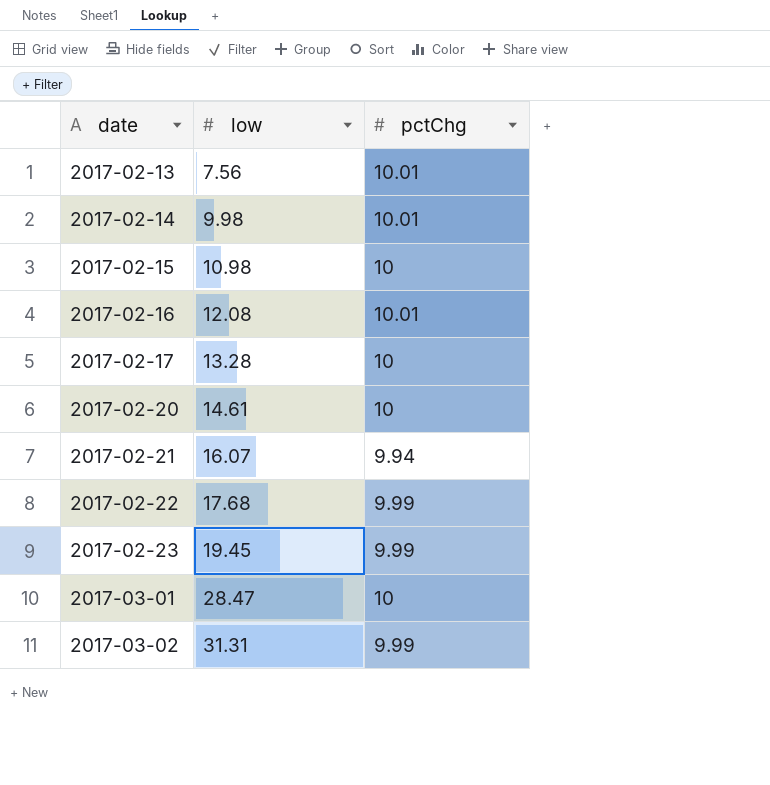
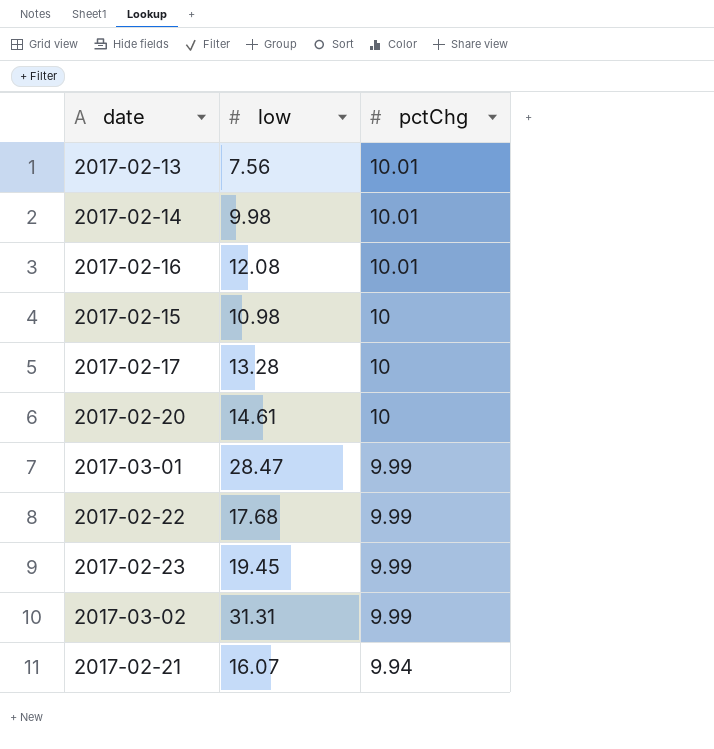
row order: date ascending -> pctChg descending
2017-03-01 | pctChg: 10 -> 9.99

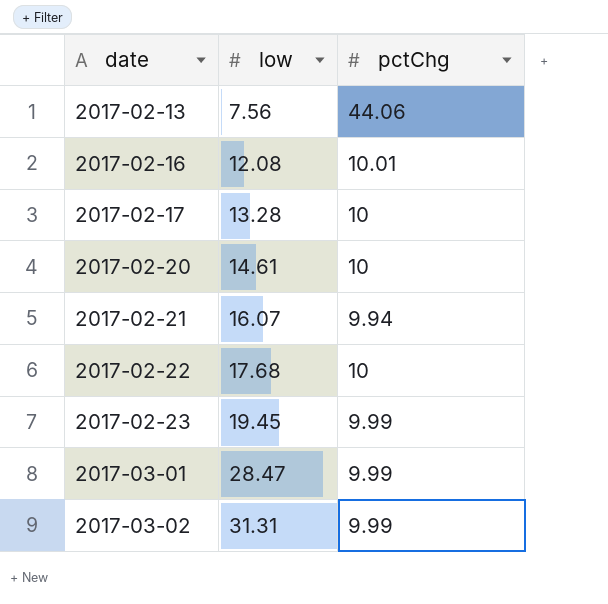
row order: pctChg descending -> date ascending
row 2017-02-14: 9.98 | 10.01 -> none
row 2017-02-15: 10.98 | 10 -> none
2017-02-13 | pctChg: 10.01 -> 44.06
2017-02-22 | pctChg: 9.99 -> 10

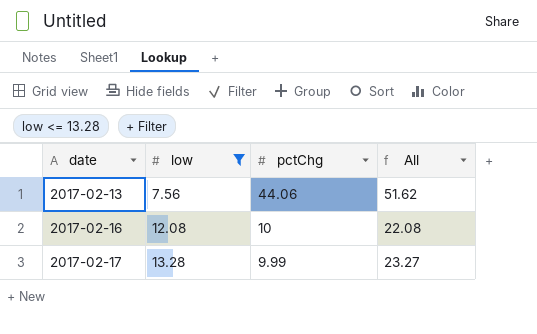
filter: none -> low <= 13.28
column All | formula: none -> [low] + [pctChg]
2017-02-16 | pctChg: 10.01 -> 10
2017-02-17 | pctChg: 10 -> 9.99

